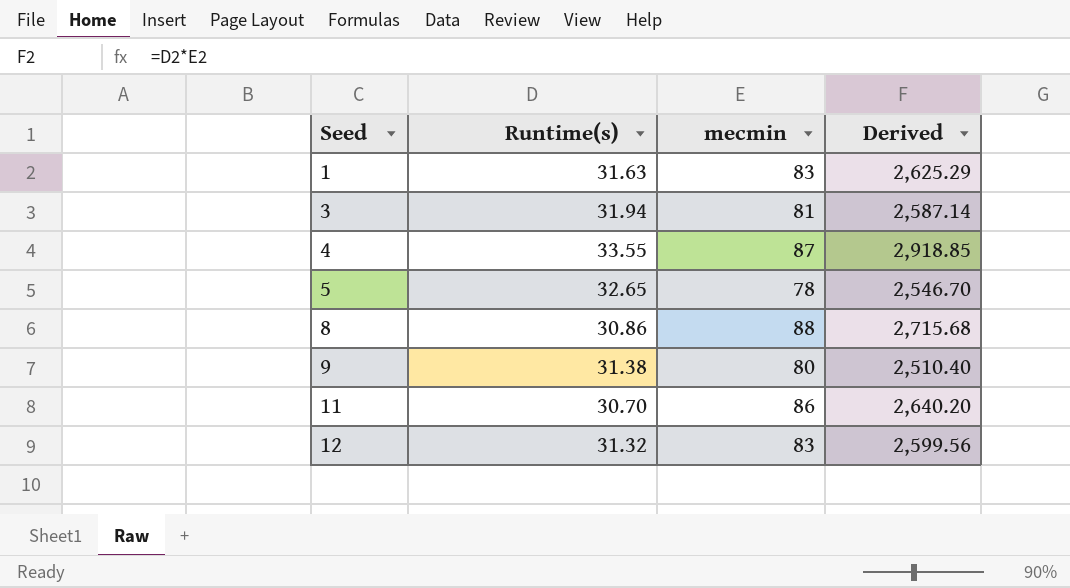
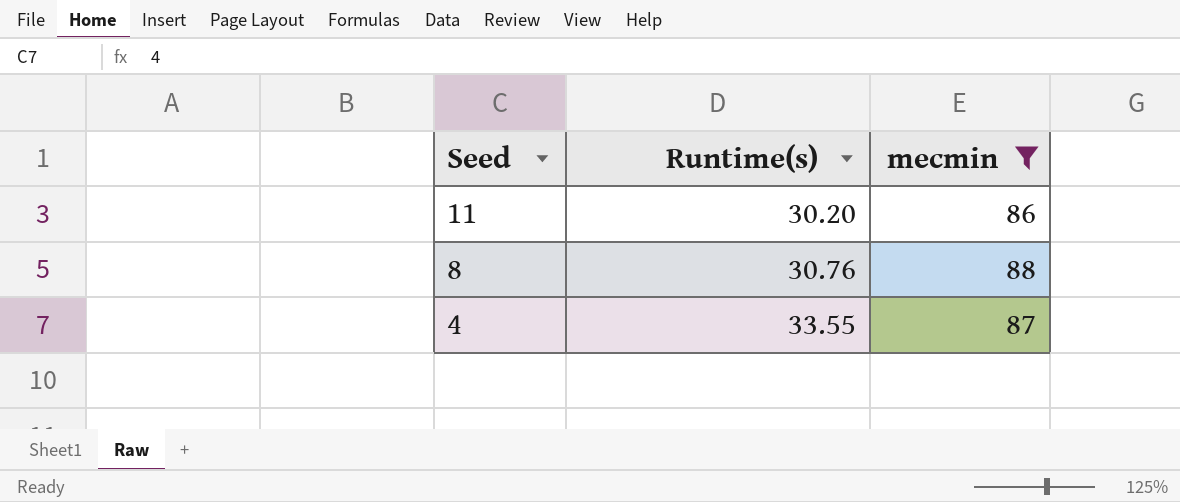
filter: none -> mecmin >= 86
row order: Seed ascending -> Seed descending
column Derived | formula: [Runtime(s)] * [mecmin] -> none
11 | Runtime(s): 30.70 -> 30.20
8 | Runtime(s): 30.86 -> 30.76

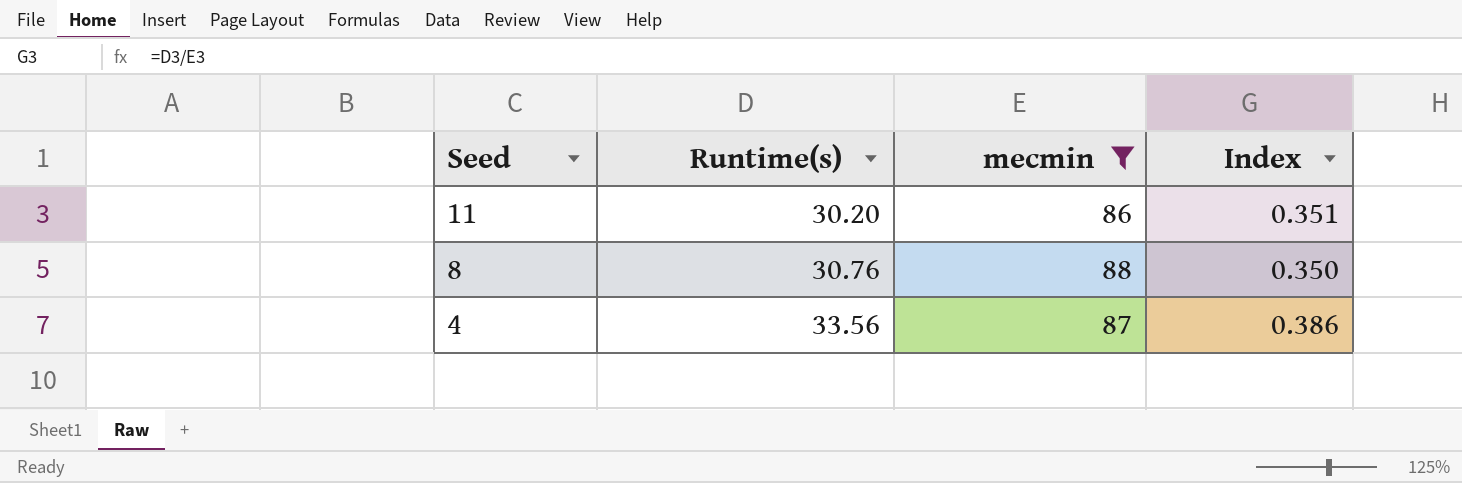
column Index | formula: none -> [Runtime(s)] / [mecmin]
4 | Runtime(s): 33.55 -> 33.56

